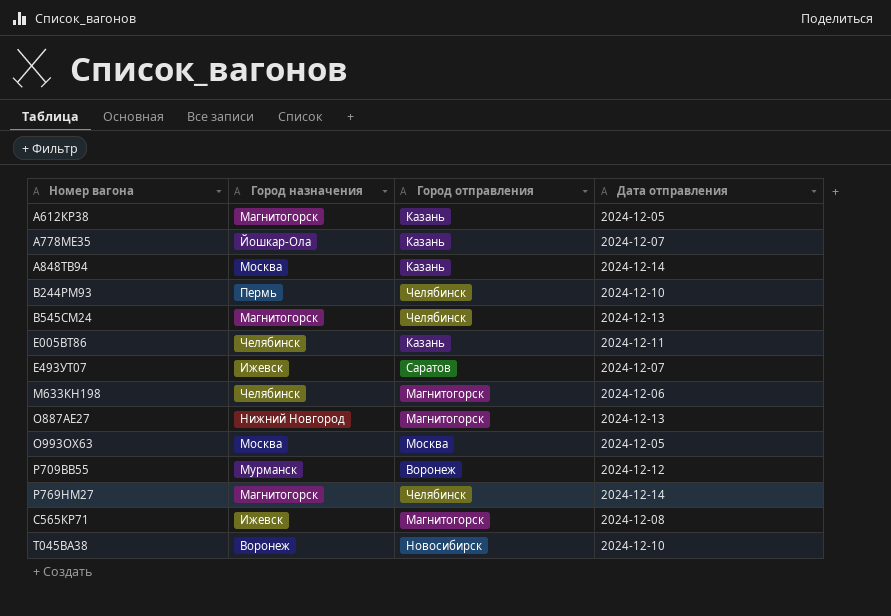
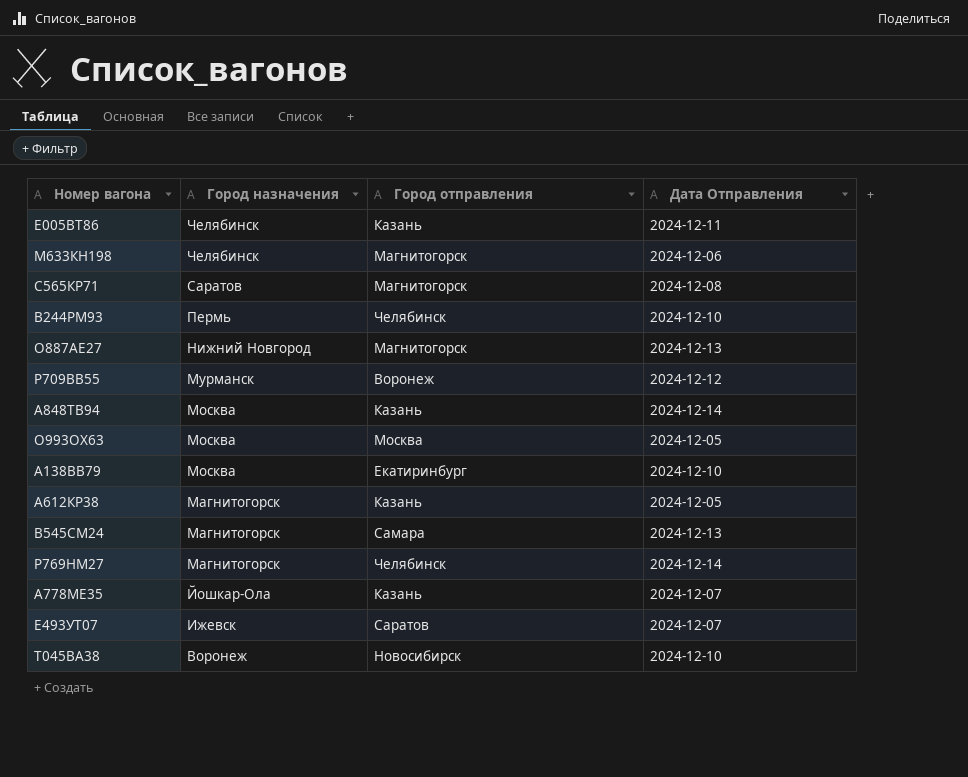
row order: Номер вагона ascending -> Город назначения descending
column name: Дата отправления -> Дата Отправления
С565КР71 | Город назначения: Ижевск -> Саратов
row А138ВВ79: none -> Москва | Екатиринбург | 2024-12-10
В545СМ24 | Город отправления: Челябинск -> Самара

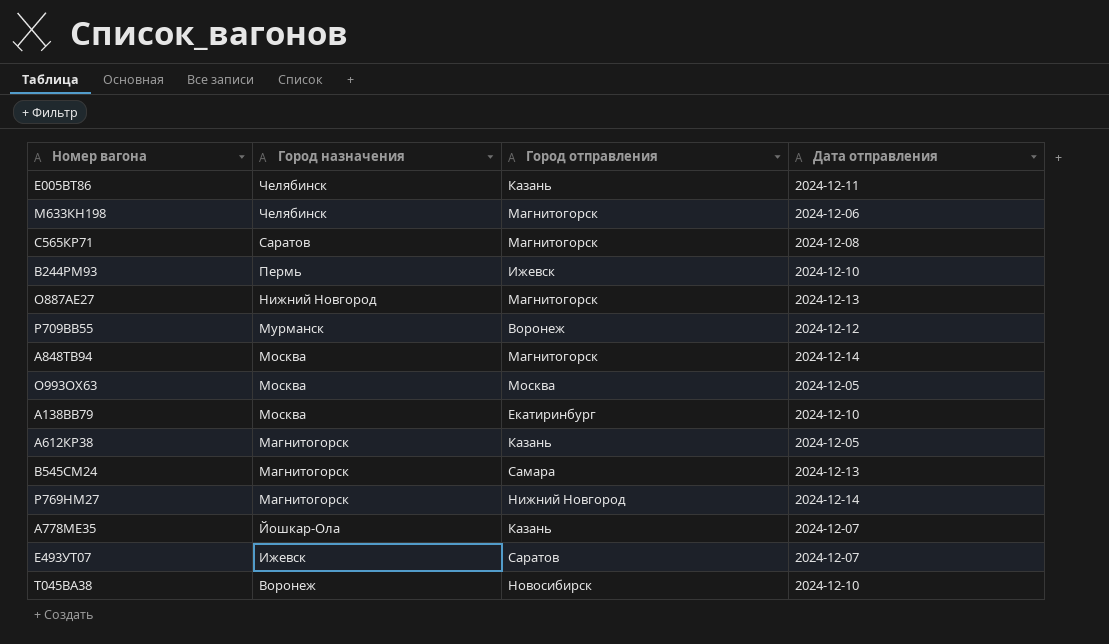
column name: Дата Отправления -> Дата отправления
В244РМ93 | Город отправления: Челябинск -> Ижевск
А848ТВ94 | Город отправления: Казань -> Магнитогорск
Р769НМ27 | Город отправления: Челябинск -> Нижний Новгород

